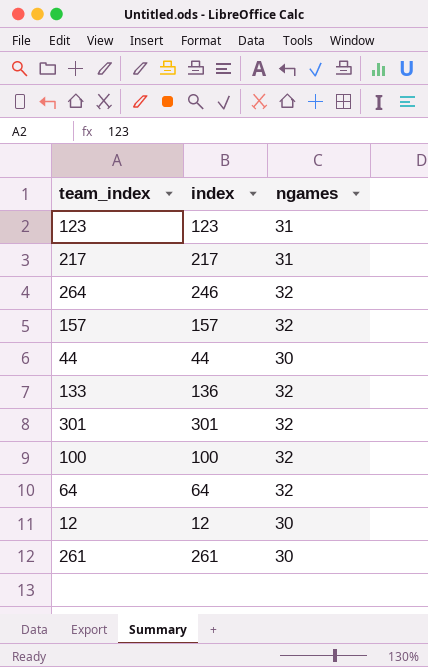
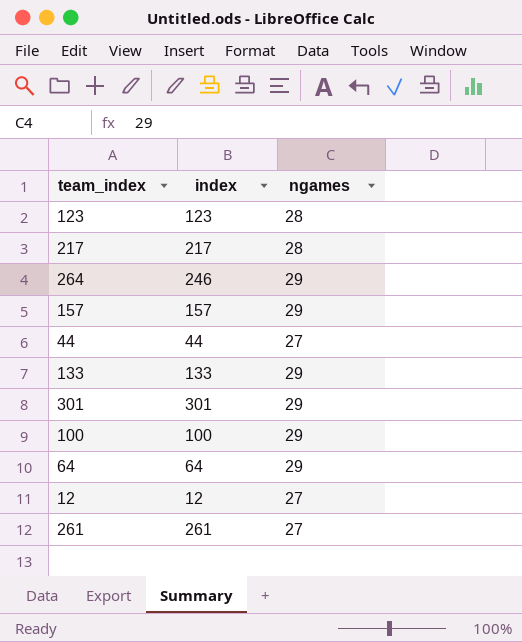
123 | ngames: 31 -> 28
217 | ngames: 31 -> 28
264 | ngames: 32 -> 29
157 | ngames: 32 -> 29
44 | ngames: 30 -> 27
133 | index: 136 -> 133
133 | ngames: 32 -> 29
301 | ngames: 32 -> 29
100 | ngames: 32 -> 29
64 | ngames: 32 -> 29
12 | ngames: 30 -> 27
261 | ngames: 30 -> 27

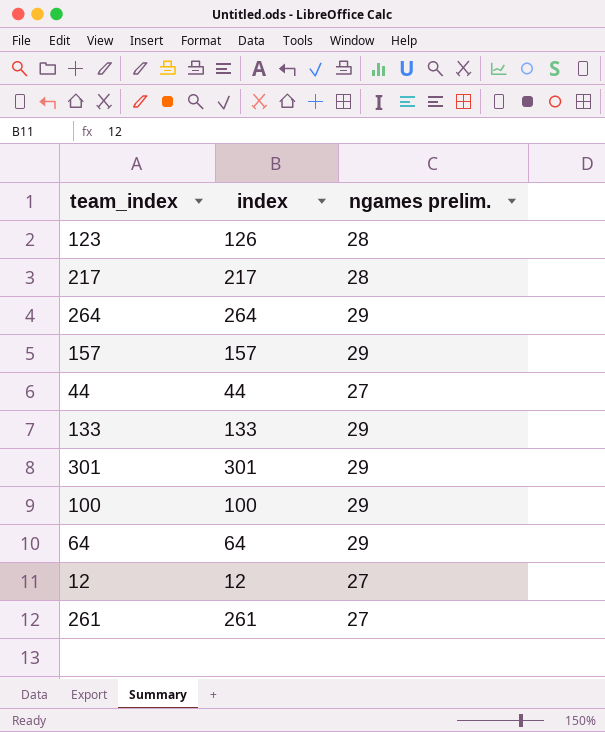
column name: ngames -> ngames prelim.
123 | index: 123 -> 126
264 | index: 246 -> 264

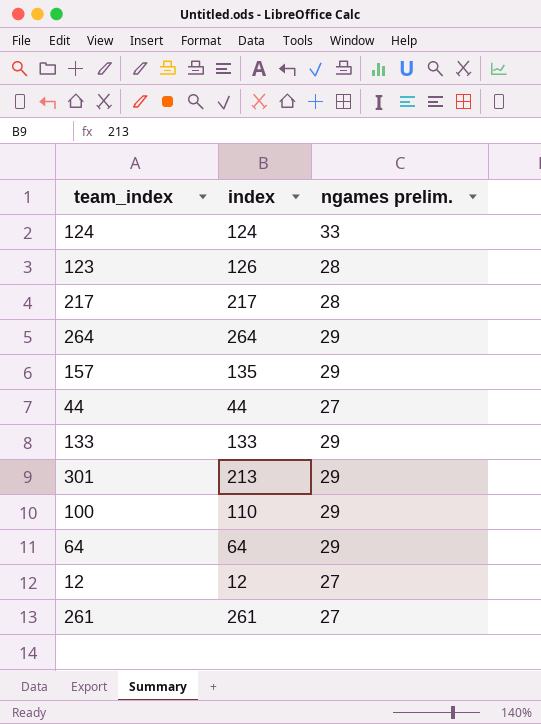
row 124: none -> 124 | 33
157 | index: 157 -> 135
301 | index: 301 -> 213
100 | index: 100 -> 110

